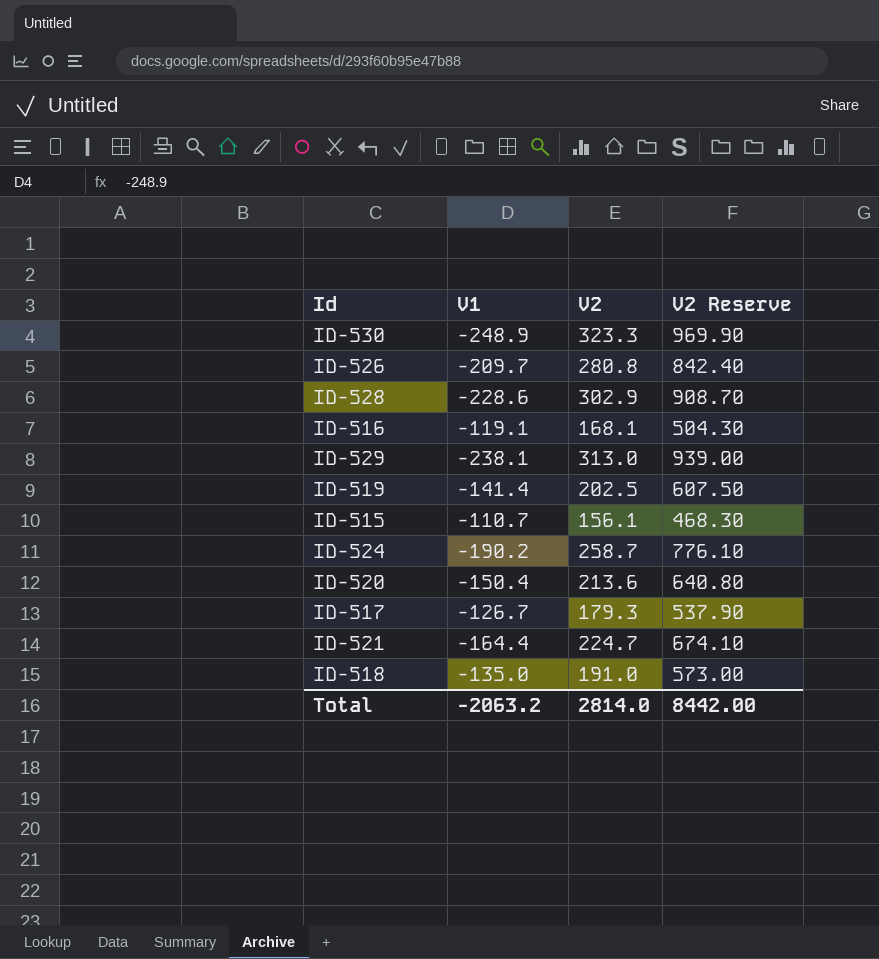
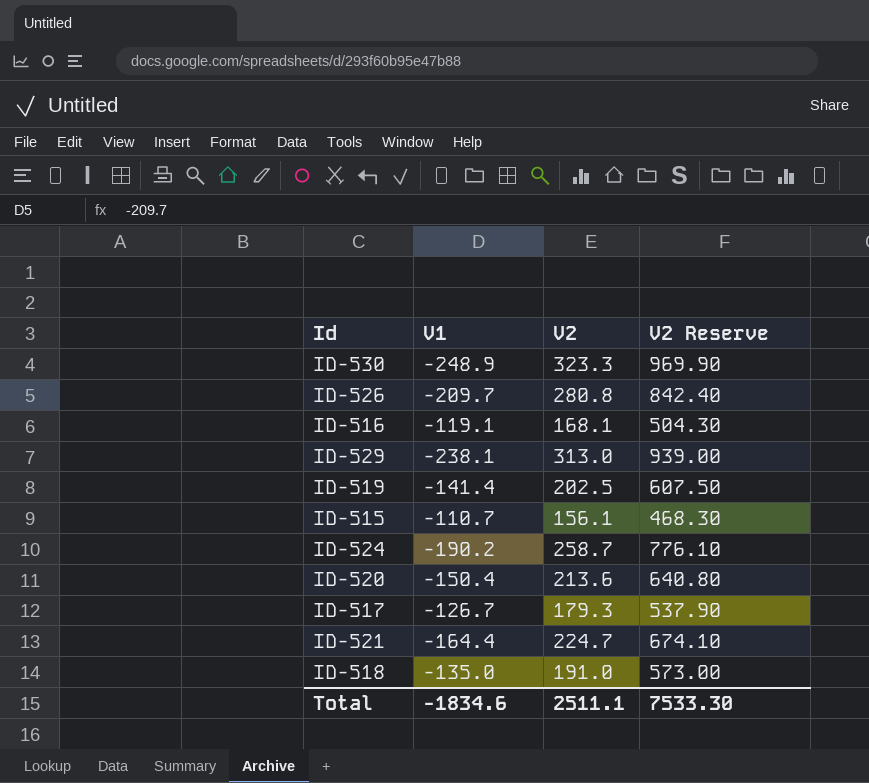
row ID-528: -228.6 | 302.9 | 908.70 -> none
Total | V1: -2063.2 -> -1834.6
Total | V2: 2814.0 -> 2511.1
Total | V2 Reserve: 8442.00 -> 7533.30

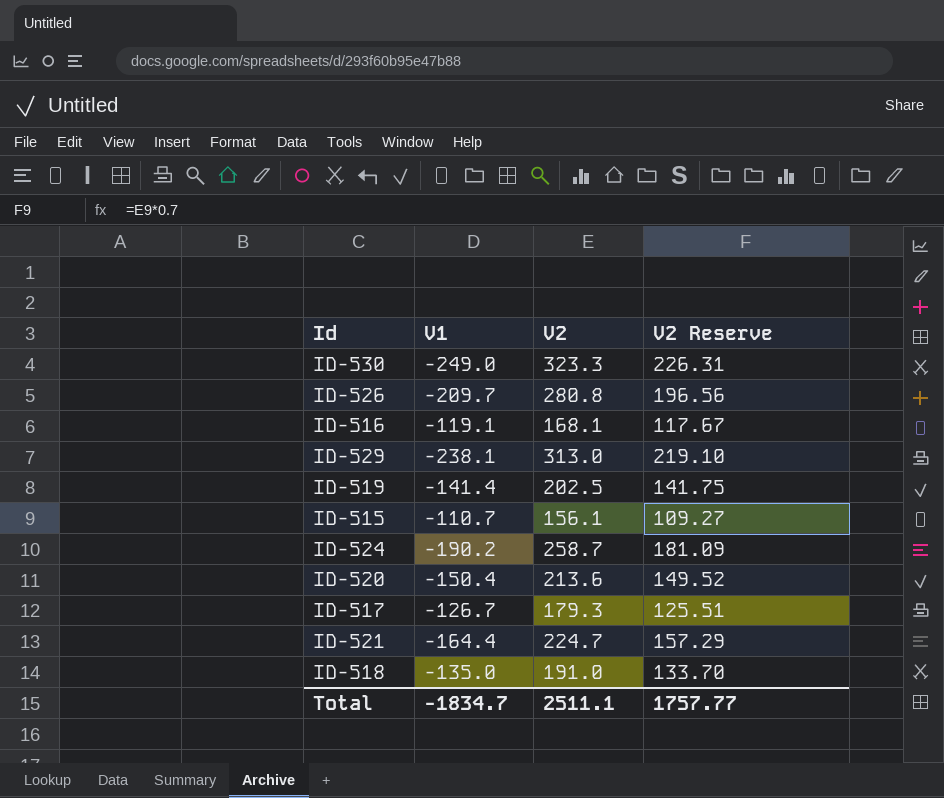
column V2 Reserve | formula: [V2] * 3 -> [V2] * 0.7
ID-530 | V1: -248.9 -> -249.0
Total | V1: -1834.6 -> -1834.7
Total | V2 Reserve: 7533.30 -> 1757.77

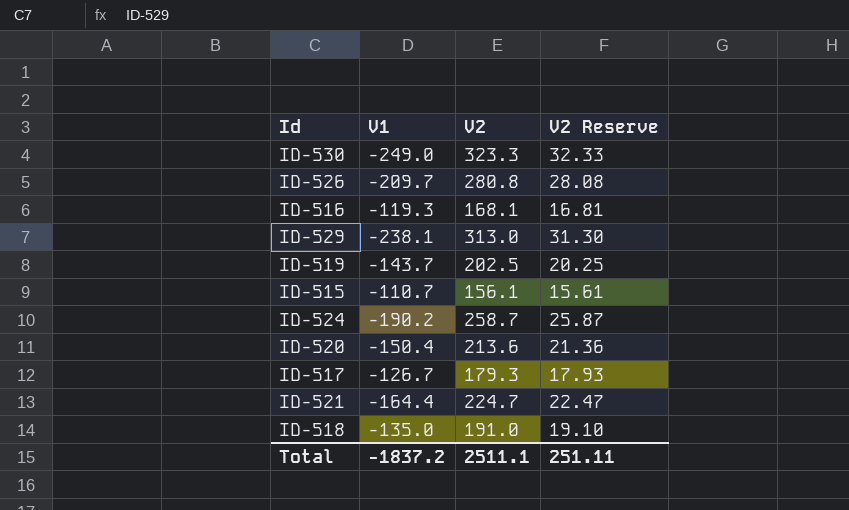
column V2 Reserve | formula: [V2] * 0.7 -> [V2] * 0.1
ID-516 | V1: -119.1 -> -119.3
ID-519 | V1: -141.4 -> -143.7
Total | V1: -1834.7 -> -1837.2
Total | V2 Reserve: 1757.77 -> 251.11

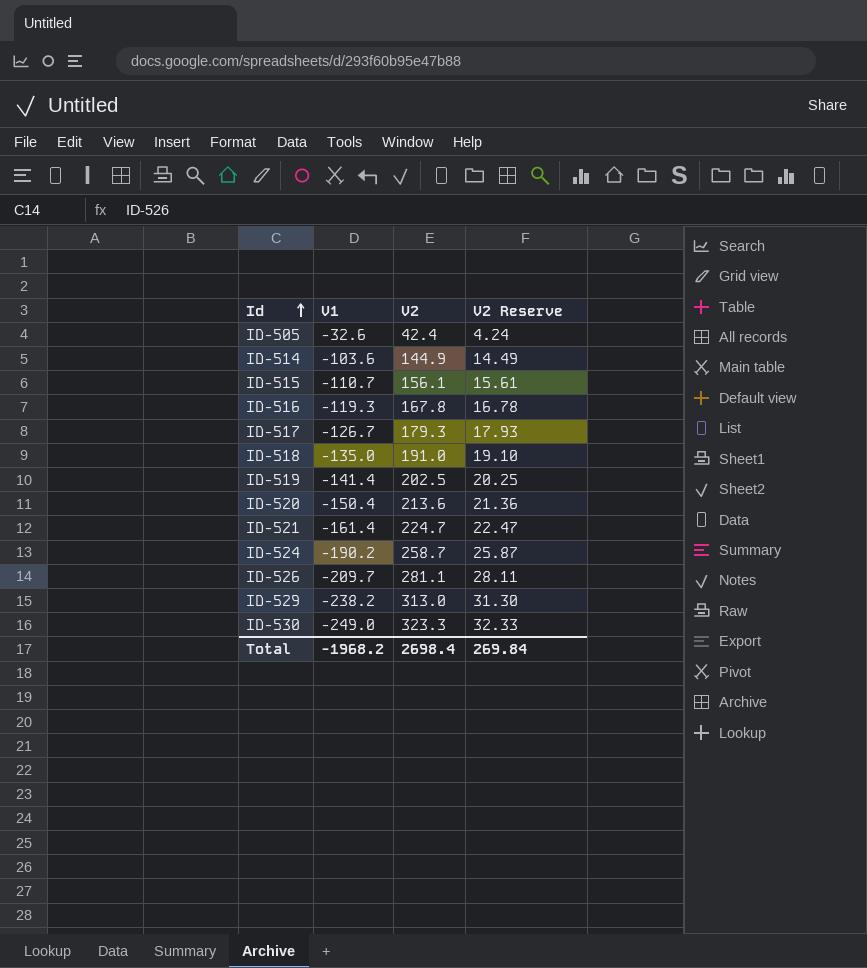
row order: none -> Id ascending
row ID-505: none -> -32.6 | 42.4 | 4.24
row ID-514: none -> -103.6 | 144.9 | 14.49
ID-516 | V2: 168.1 -> 167.8
ID-516 | V2 Reserve: 16.81 -> 16.78
ID-519 | V1: -143.7 -> -141.4
ID-521 | V1: -164.4 -> -161.4
ID-526 | V2: 280.8 -> 281.1
ID-526 | V2 Reserve: 28.08 -> 28.11
ID-529 | V1: -238.1 -> -238.2
Total | V1: -1837.2 -> -1968.2
Total | V2: 2511.1 -> 2698.4
Total | V2 Reserve: 251.11 -> 269.84

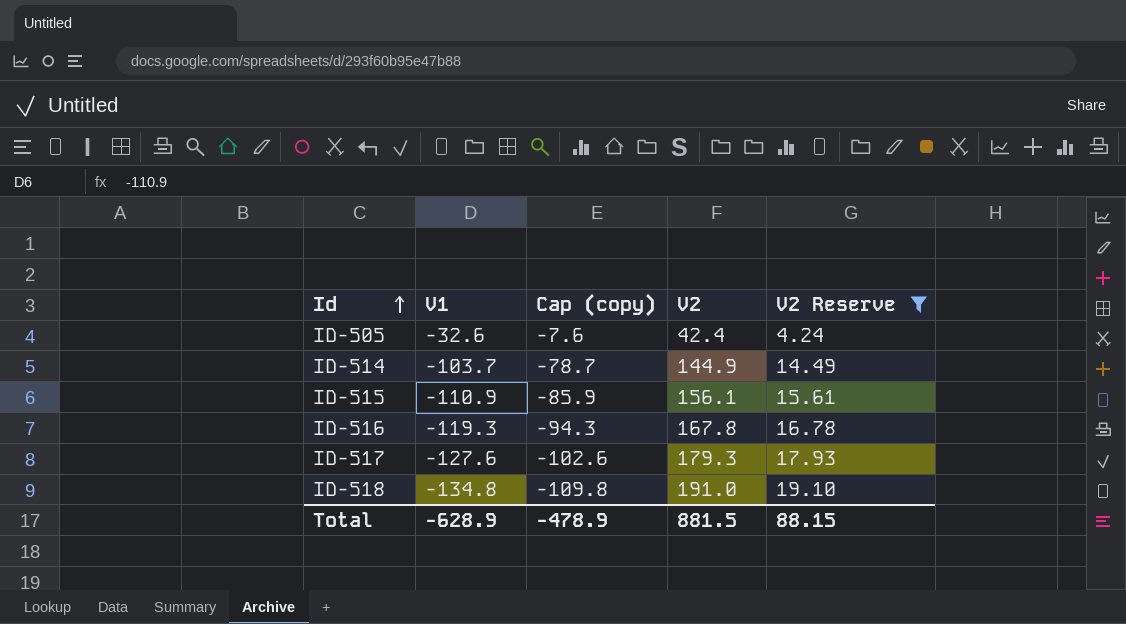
filter: none -> V2 Reserve <= 19.10
column Cap (copy) | formula: none -> [V1] + 25
ID-514 | V1: -103.6 -> -103.7
ID-515 | V1: -110.7 -> -110.9
ID-517 | V1: -126.7 -> -127.6
ID-518 | V1: -135.0 -> -134.8
Total | V1: -1968.2 -> -628.9
Total | V2: 2698.4 -> 881.5
Total | V2 Reserve: 269.84 -> 88.15

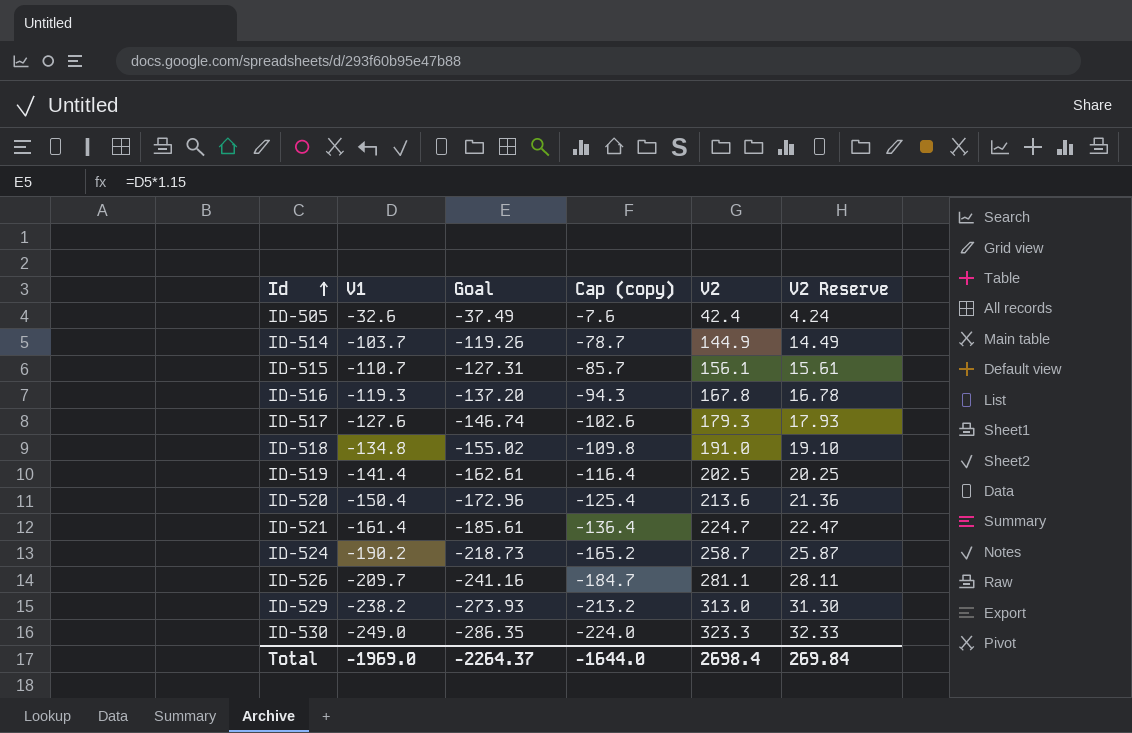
filter: V2 Reserve <= 19.10 -> none
column Goal | formula: none -> [V1] * 1.15
ID-515 | V1: -110.9 -> -110.7
ID-515 | Cap (copy): -85.9 -> -85.7
Total | V1: -628.9 -> -1969.0
Total | Cap (copy): -478.9 -> -1644.0
Total | V2: 881.5 -> 2698.4
Total | V2 Reserve: 88.15 -> 269.84

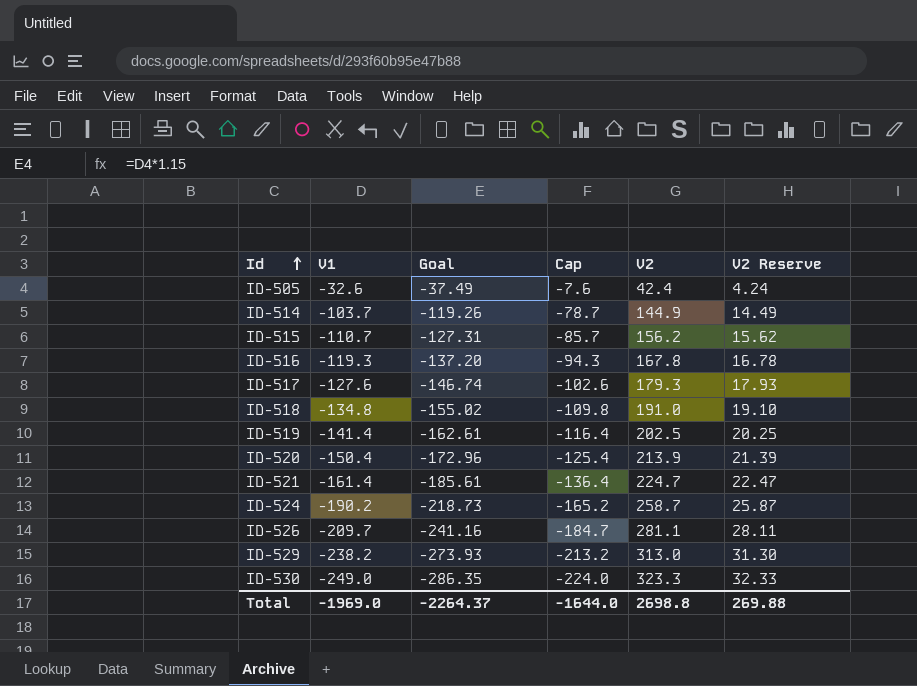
column name: Cap (copy) -> Cap
ID-515 | V2: 156.1 -> 156.2
ID-515 | V2 Reserve: 15.61 -> 15.62
ID-520 | V2: 213.6 -> 213.9
ID-520 | V2 Reserve: 21.36 -> 21.39
Total | V2: 2698.4 -> 2698.8
Total | V2 Reserve: 269.84 -> 269.88

